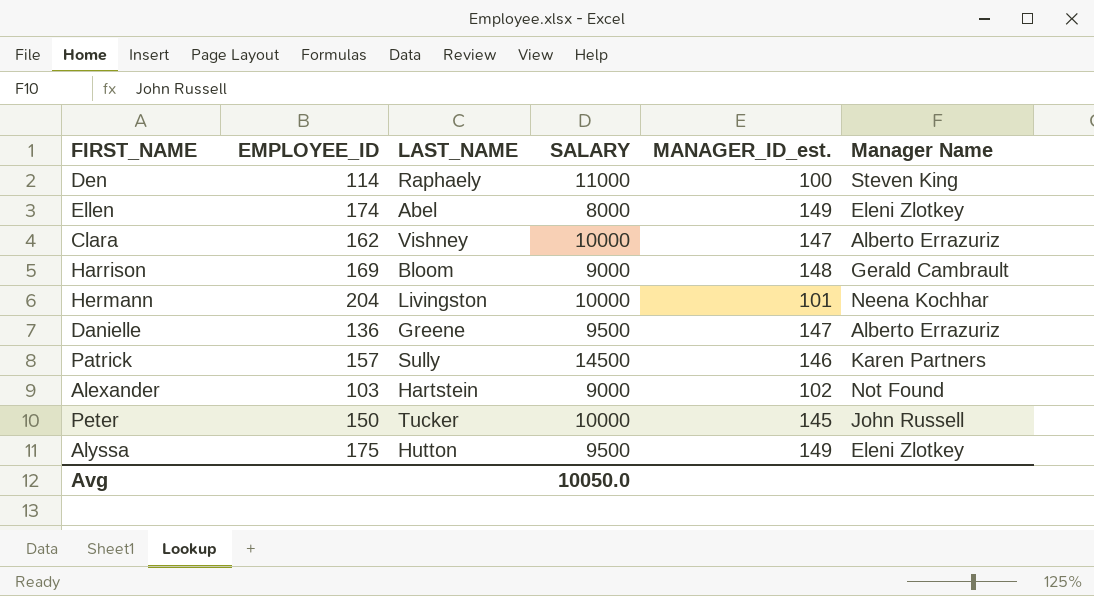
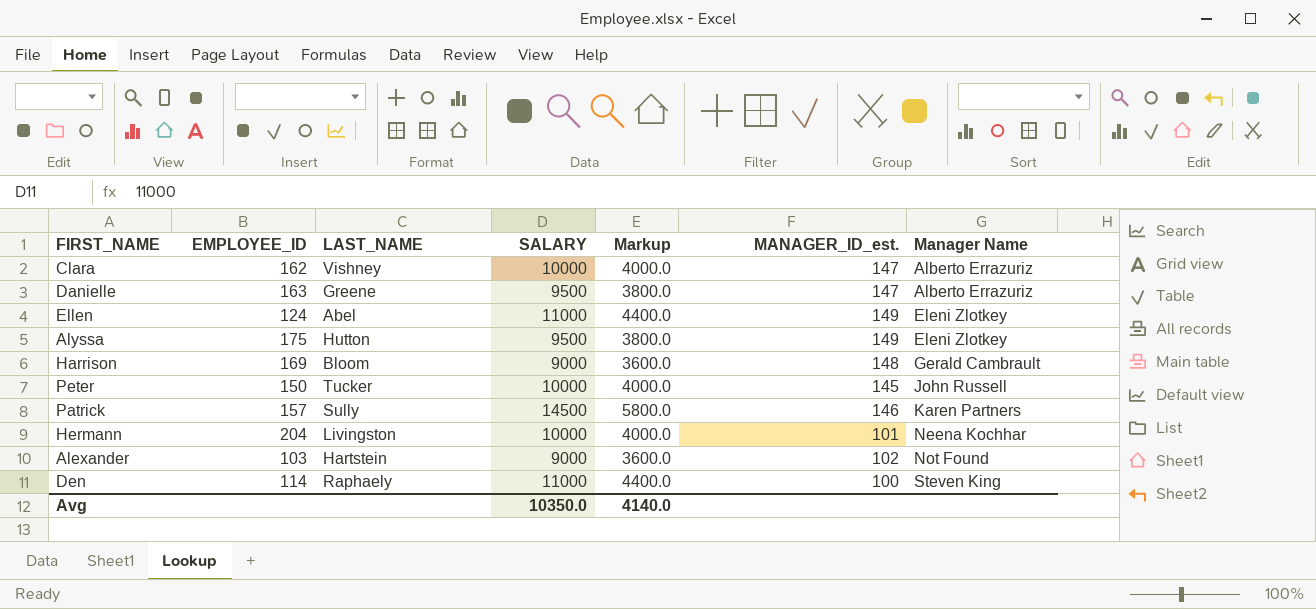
row order: none -> Manager Name ascending
column Markup | formula: none -> [SALARY] * 0.4
Danielle | EMPLOYEE_ID: 136 -> 163
Ellen | EMPLOYEE_ID: 174 -> 124
Ellen | SALARY: 8000 -> 11000
Avg | SALARY: 10050.0 -> 10350.0

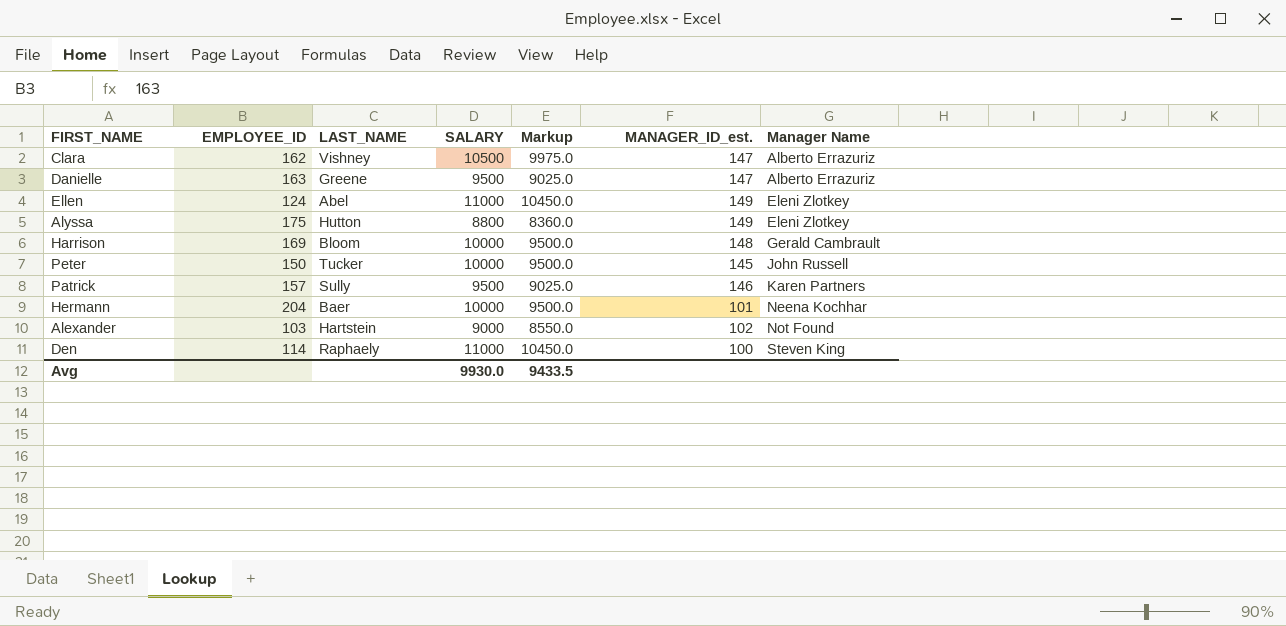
column Markup | formula: [SALARY] * 0.4 -> [SALARY] * 0.95
Clara | SALARY: 10000 -> 10500
Alyssa | SALARY: 9500 -> 8800
Harrison | SALARY: 9000 -> 10000
Patrick | SALARY: 14500 -> 9500
Hermann | LAST_NAME: Livingston -> Baer
Avg | SALARY: 10350.0 -> 9930.0
Avg | Markup: 4140.0 -> 9433.5

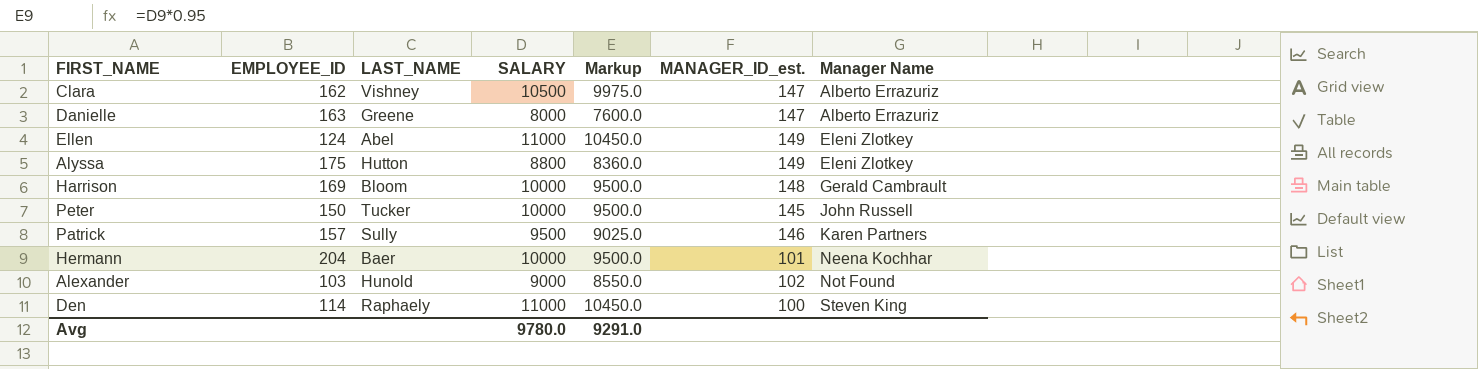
Danielle | SALARY: 9500 -> 8000
Danielle | Markup: 9025.0 -> 7600.0
Alexander | LAST_NAME: Hartstein -> Hunold
Avg | SALARY: 9930.0 -> 9780.0
Avg | Markup: 9433.5 -> 9291.0

